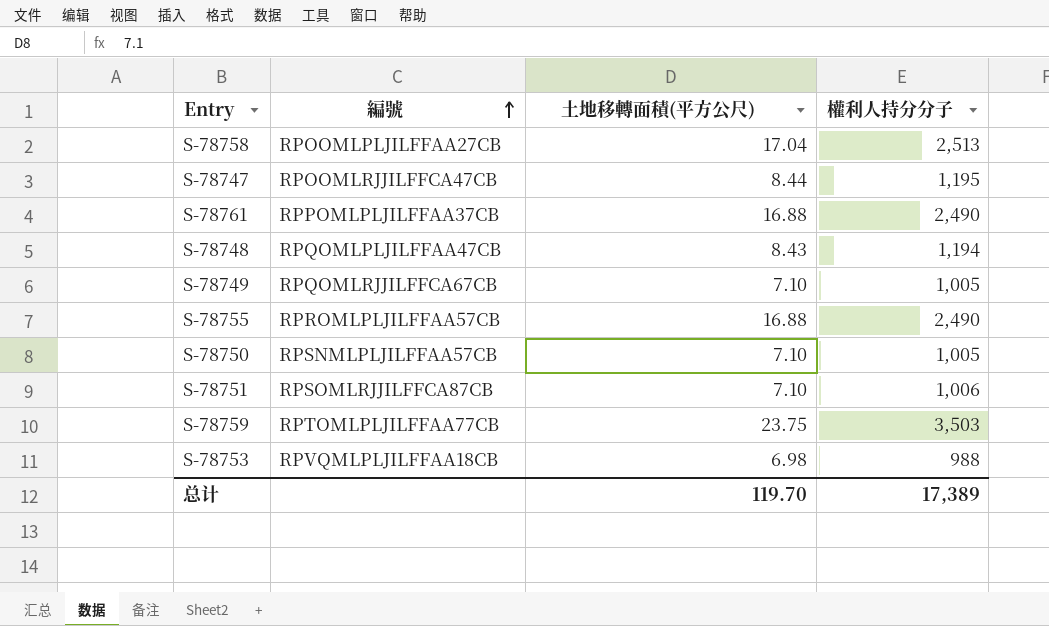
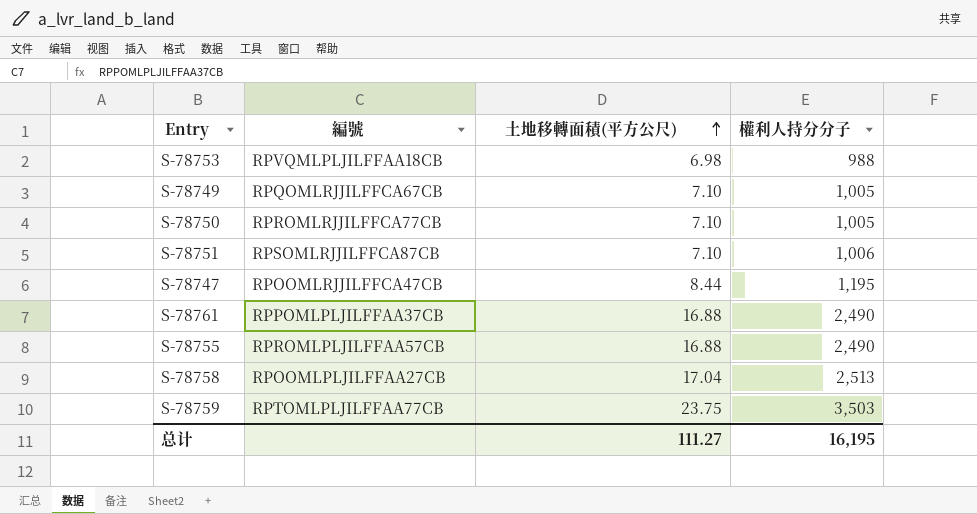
row order: 編號 ascending -> 土地移轉面積(平方公尺) ascending
row S-78748: RPQOMLPLJILFFAA47CB | 8.43 | 1,194 -> none
S-78750 | 編號: RPSNMLPLJILFFAA57CB -> RPROMLRJJILFFCA77CB
总计 | 土地移轉面積(平方公尺): 119.70 -> 111.27
总计 | 權利人持分分子: 17,389 -> 16,195

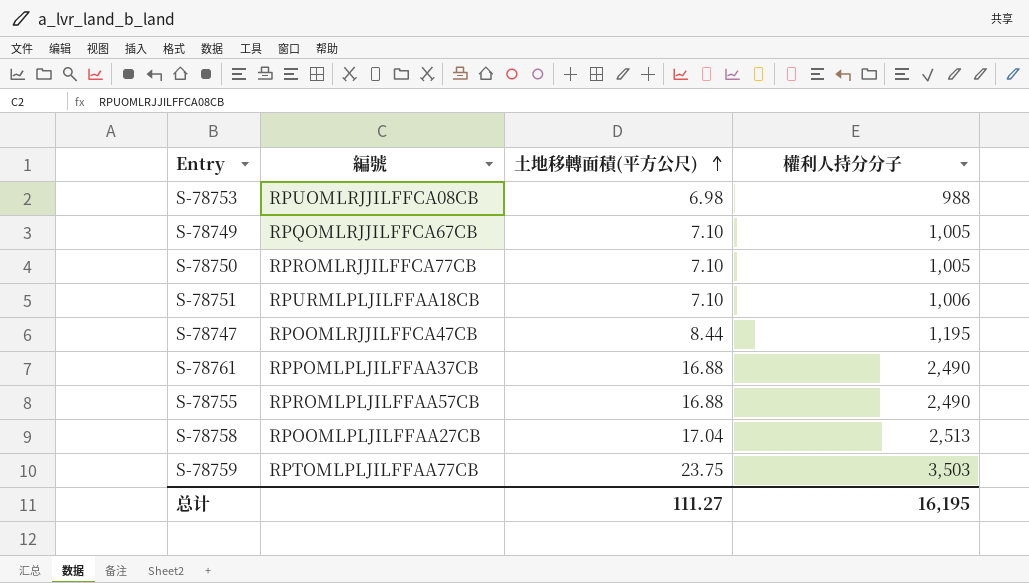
S-78753 | 編號: RPVQMLPLJILFFAA18CB -> RPUOMLRJJILFFCA08CB
S-78751 | 編號: RPSOMLRJJILFFCA87CB -> RPURMLPLJILFFAA18CB

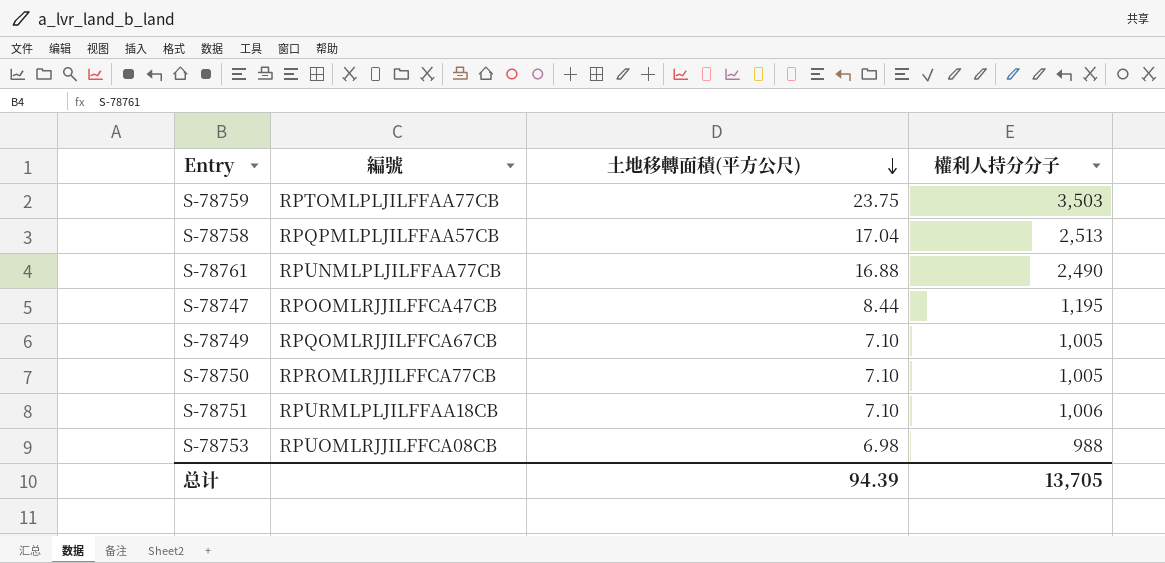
row order: 土地移轉面積(平方公尺) ascending -> 土地移轉面積(平方公尺) descending
row S-78755: RPROMLPLJILFFAA57CB | 16.88 | 2,490 -> none
S-78758 | 編號: RPOOMLPLJILFFAA27CB -> RPQPMLPLJILFFAA57CB
S-78761 | 編號: RPPOMLPLJILFFAA37CB -> RPUNMLPLJILFFAA77CB
总计 | 土地移轉面積(平方公尺): 111.27 -> 94.39
总计 | 權利人持分分子: 16,195 -> 13,705

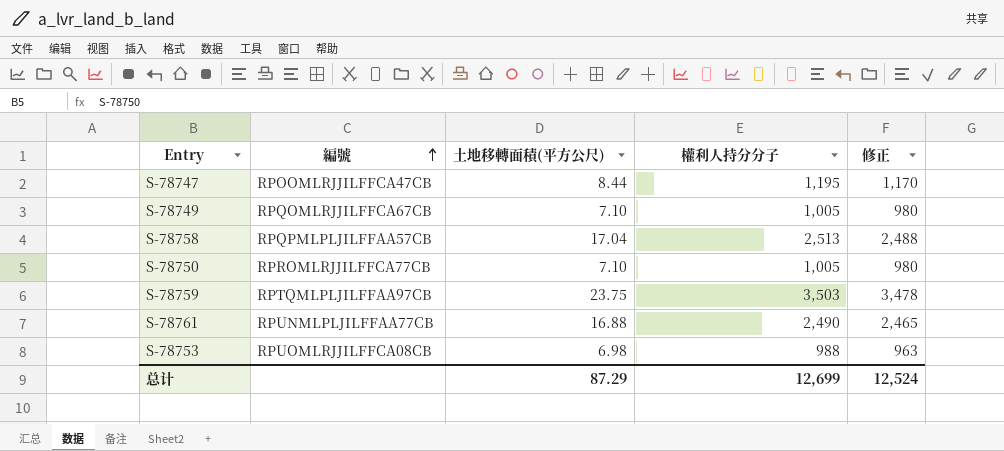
row order: 土地移轉面積(平方公尺) descending -> 編號 ascending
column 修正 | formula: none -> [權利人持分分子] - 25
row S-78751: RPURMLPLJILFFAA18CB | 7.10 | 1,006 -> none
S-78759 | 編號: RPTOMLPLJILFFAA77CB -> RPTQMLPLJILFFAA97CB
总计 | 土地移轉面積(平方公尺): 94.39 -> 87.29
总计 | 權利人持分分子: 13,705 -> 12,699

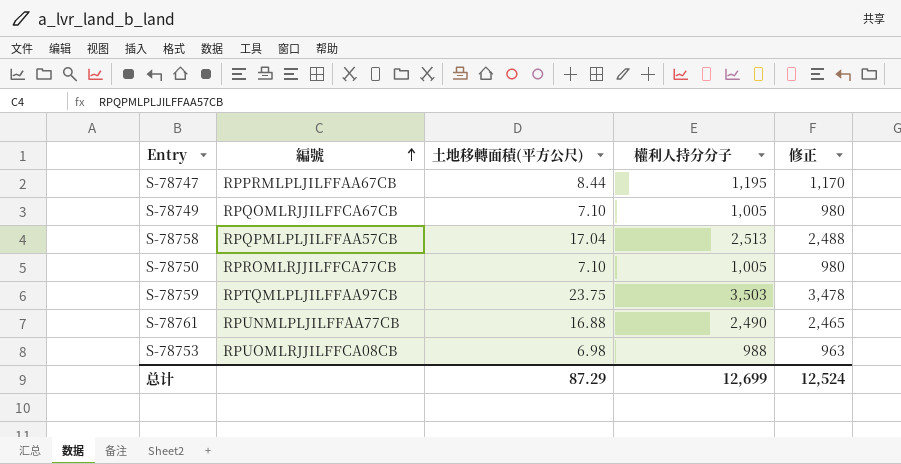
S-78747 | 編號: RPOOMLRJJILFFCA47CB -> RPPRMLPLJILFFAA67CB

